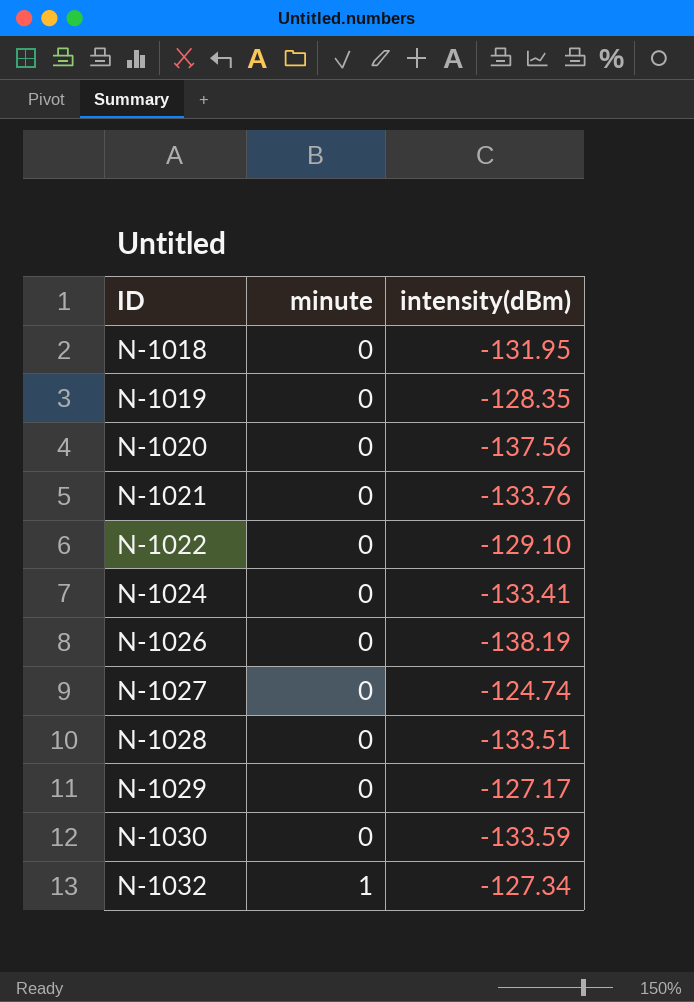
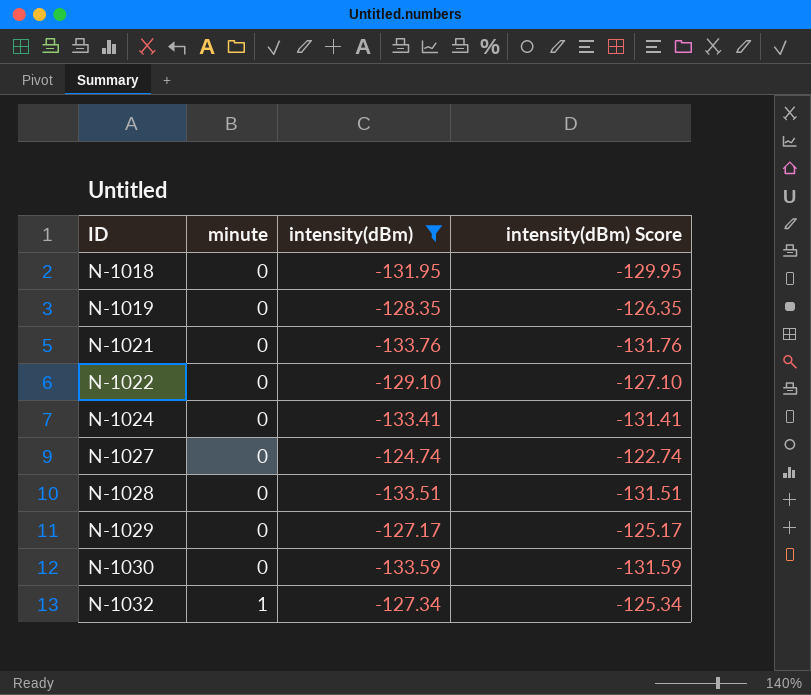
filter: none -> intensity(dBm) >= -133.76
column intensity(dBm) Score | formula: none -> [intensity(dBm)] + 2

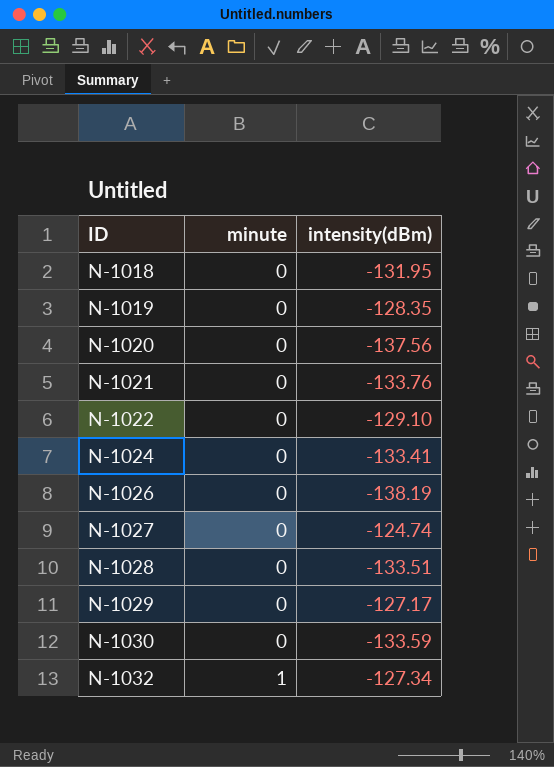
filter: intensity(dBm) >= -133.76 -> none
column intensity(dBm) Score | formula: [intensity(dBm)] + 2 -> none

